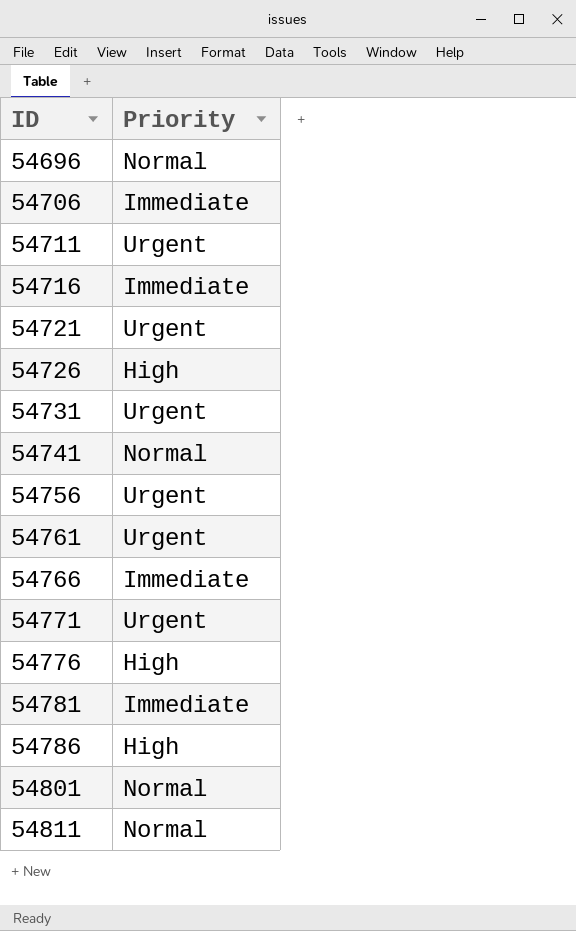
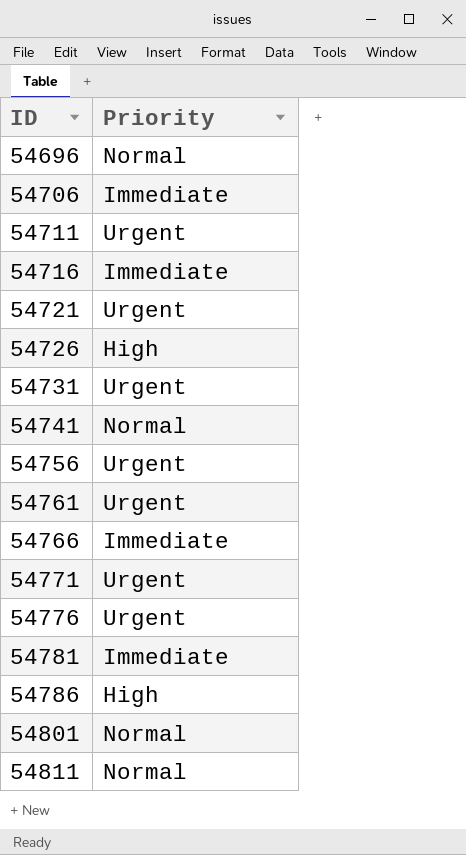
54776 | Priority: High -> Urgent

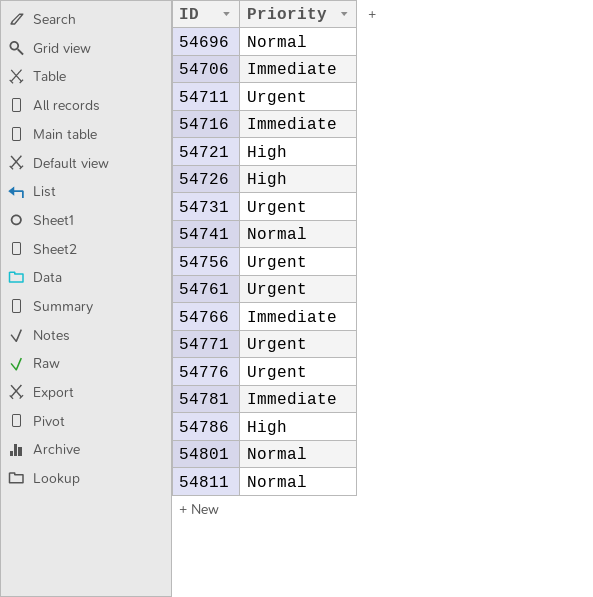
54721 | Priority: Urgent -> High

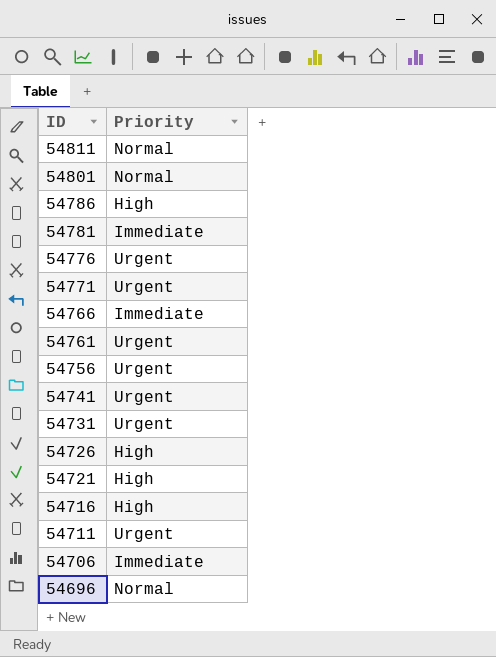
row order: ID ascending -> ID descending
54741 | Priority: Normal -> Urgent
54716 | Priority: Immediate -> High

